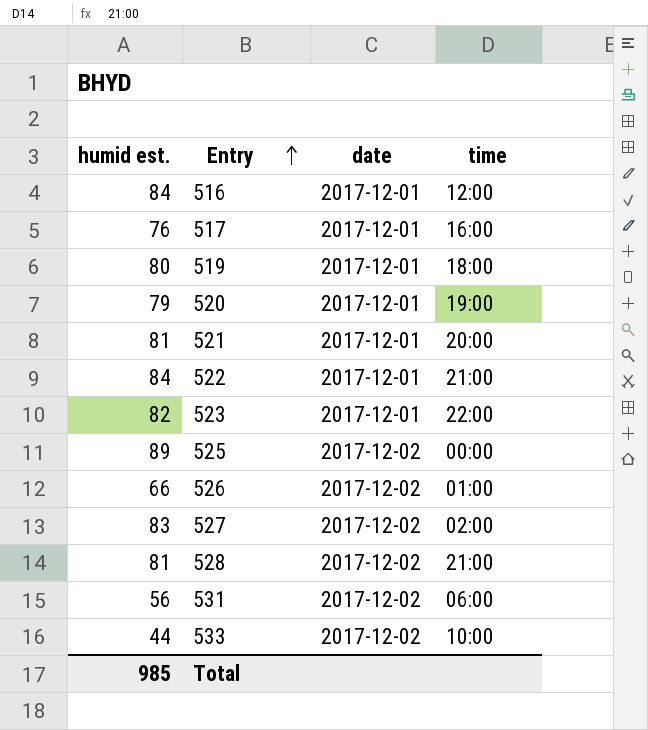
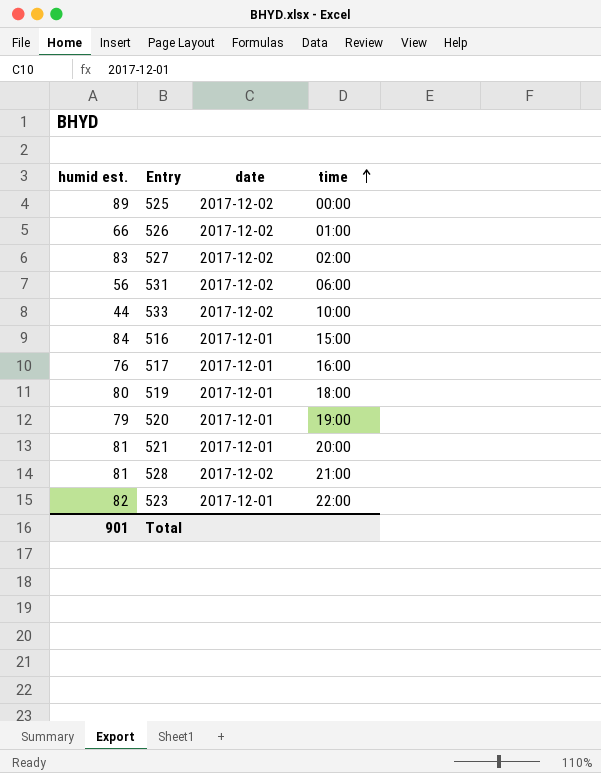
row order: Entry ascending -> time ascending
row 522: 84 | 2017-12-01 | 21:00 -> none
516 | time: 12:00 -> 15:00
Total | humid est.: 985 -> 901

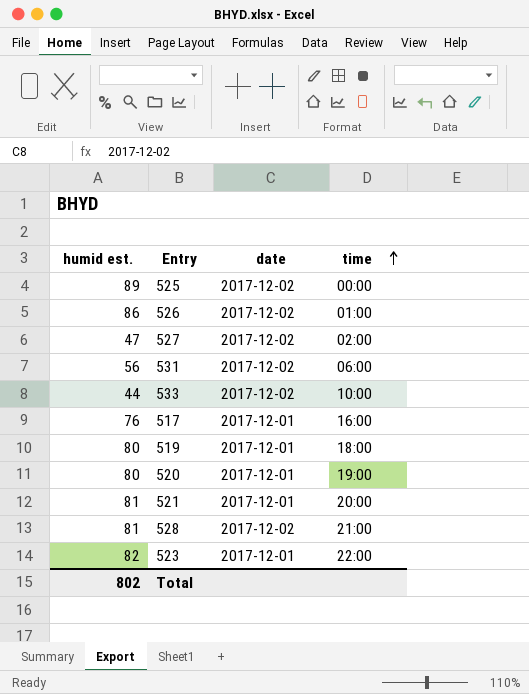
row 516: 84 | 2017-12-01 | 15:00 -> none
526 | humid est.: 66 -> 86
527 | humid est.: 83 -> 47
520 | humid est.: 79 -> 80
Total | humid est.: 901 -> 802

